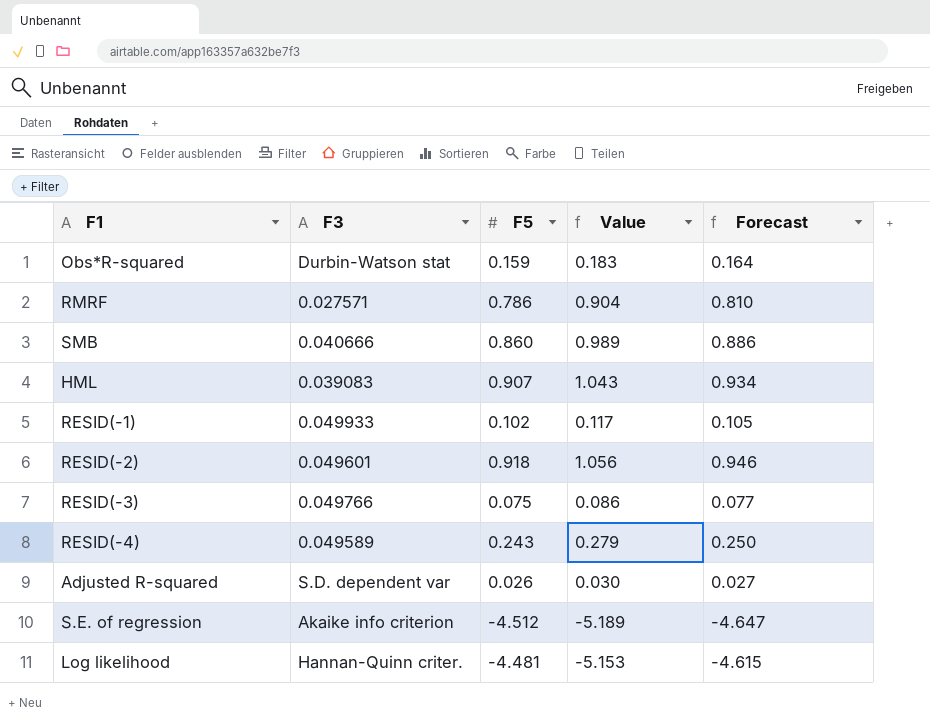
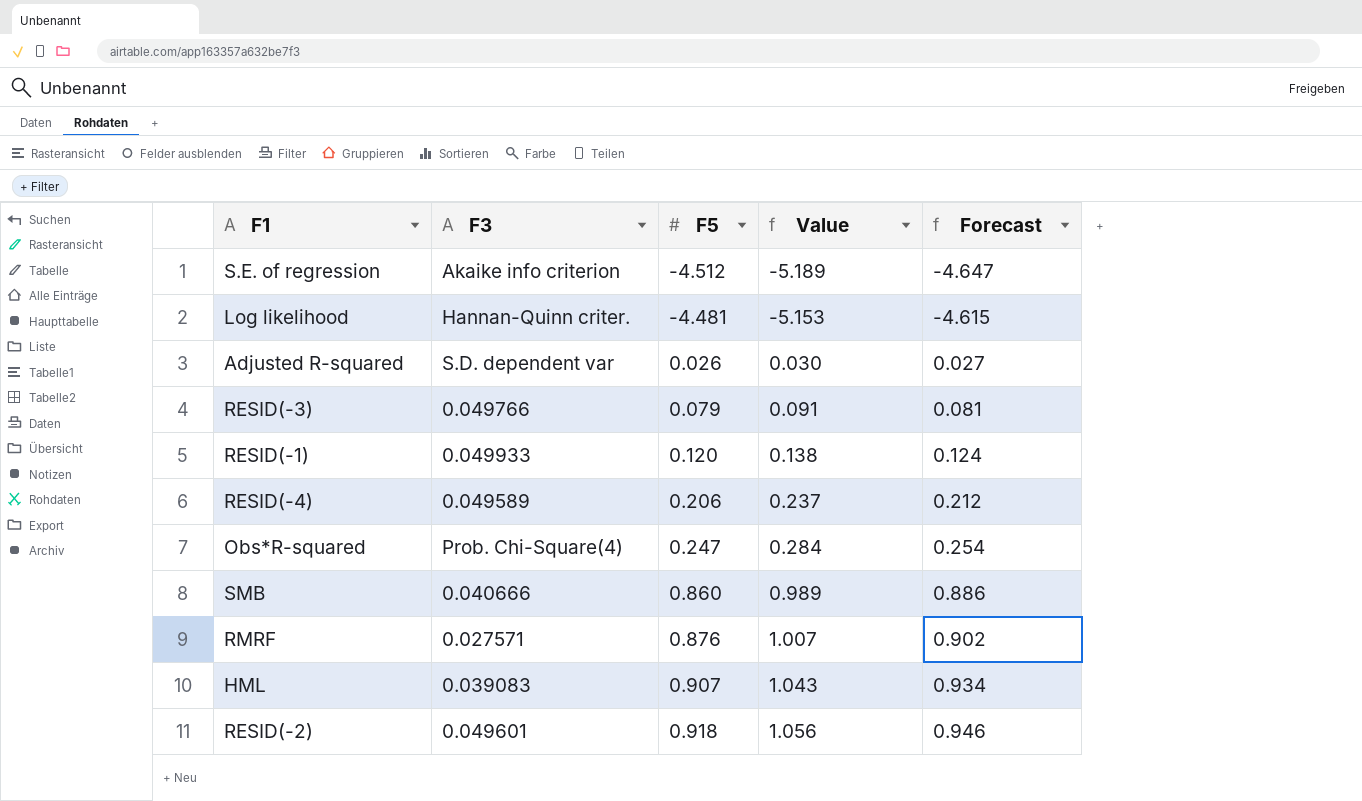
row order: none -> F5 ascending
RESID(-3) | F5: 0.075 -> 0.079
RESID(-3) | Value: 0.086 -> 0.091
RESID(-3) | Forecast: 0.077 -> 0.081
RESID(-1) | F5: 0.102 -> 0.120
RESID(-1) | Value: 0.117 -> 0.138
RESID(-1) | Forecast: 0.105 -> 0.124
RESID(-4) | F5: 0.243 -> 0.206
RESID(-4) | Value: 0.279 -> 0.237
RESID(-4) | Forecast: 0.250 -> 0.212
Obs*R-squared | F3: Durbin-Watson stat -> Prob. Chi-Square(4)
Obs*R-squared | F5: 0.159 -> 0.247
Obs*R-squared | Value: 0.183 -> 0.284
Obs*R-squared | Forecast: 0.164 -> 0.254
RMRF | F5: 0.786 -> 0.876
RMRF | Value: 0.904 -> 1.007
RMRF | Forecast: 0.810 -> 0.902

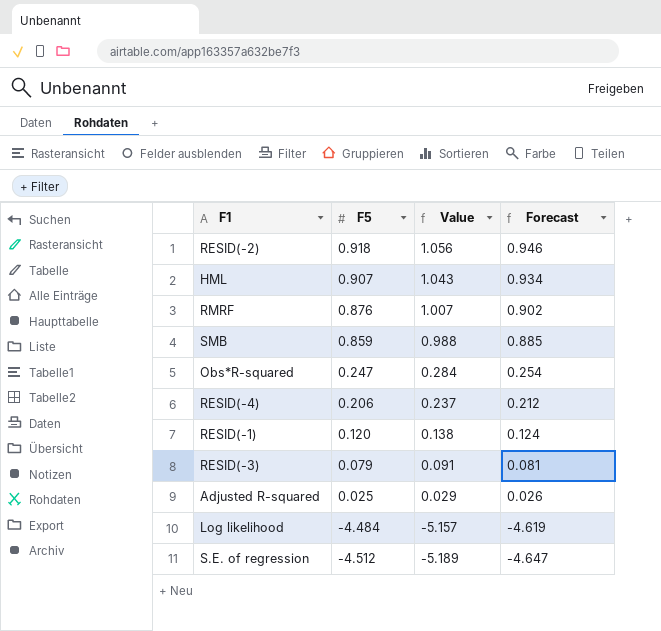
row order: F5 ascending -> F5 descending
column F3 | position: 2 -> none
SMB | F5: 0.860 -> 0.859
SMB | Value: 0.989 -> 0.988
SMB | Forecast: 0.886 -> 0.885
Adjusted R-squared | F5: 0.026 -> 0.025
Adjusted R-squared | Value: 0.030 -> 0.029
Adjusted R-squared | Forecast: 0.027 -> 0.026
Log likelihood | F5: -4.481 -> -4.484
Log likelihood | Value: -5.153 -> -5.157
Log likelihood | Forecast: -4.615 -> -4.619

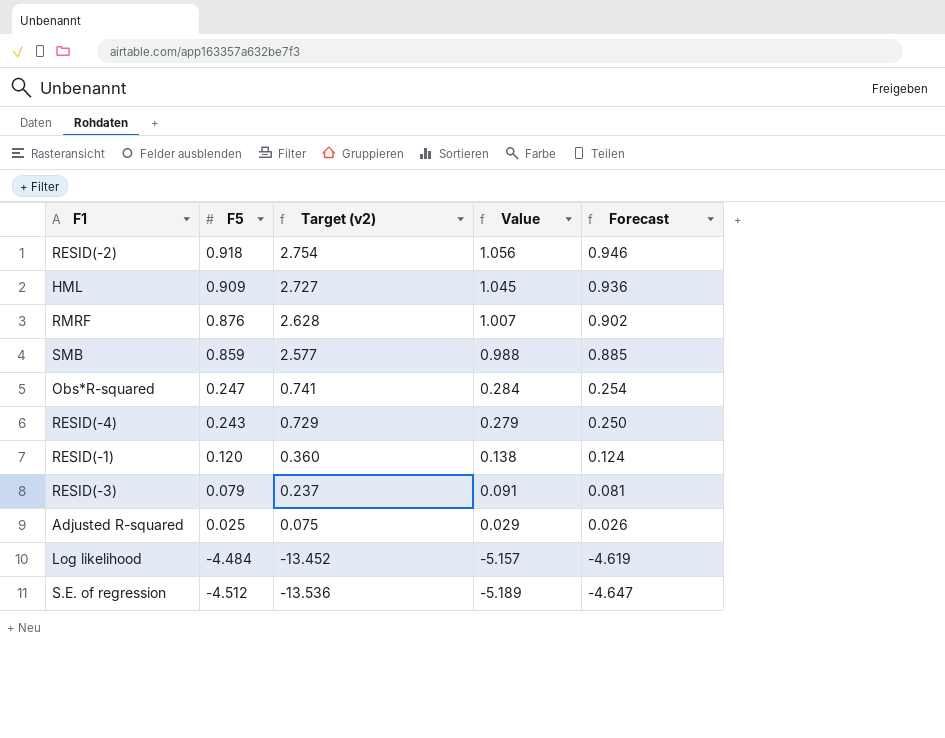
column Target (v2) | formula: none -> [F5] * 3
HML | F5: 0.907 -> 0.909
HML | Value: 1.043 -> 1.045
HML | Forecast: 0.934 -> 0.936
RESID(-4) | F5: 0.206 -> 0.243
RESID(-4) | Value: 0.237 -> 0.279
RESID(-4) | Forecast: 0.212 -> 0.250

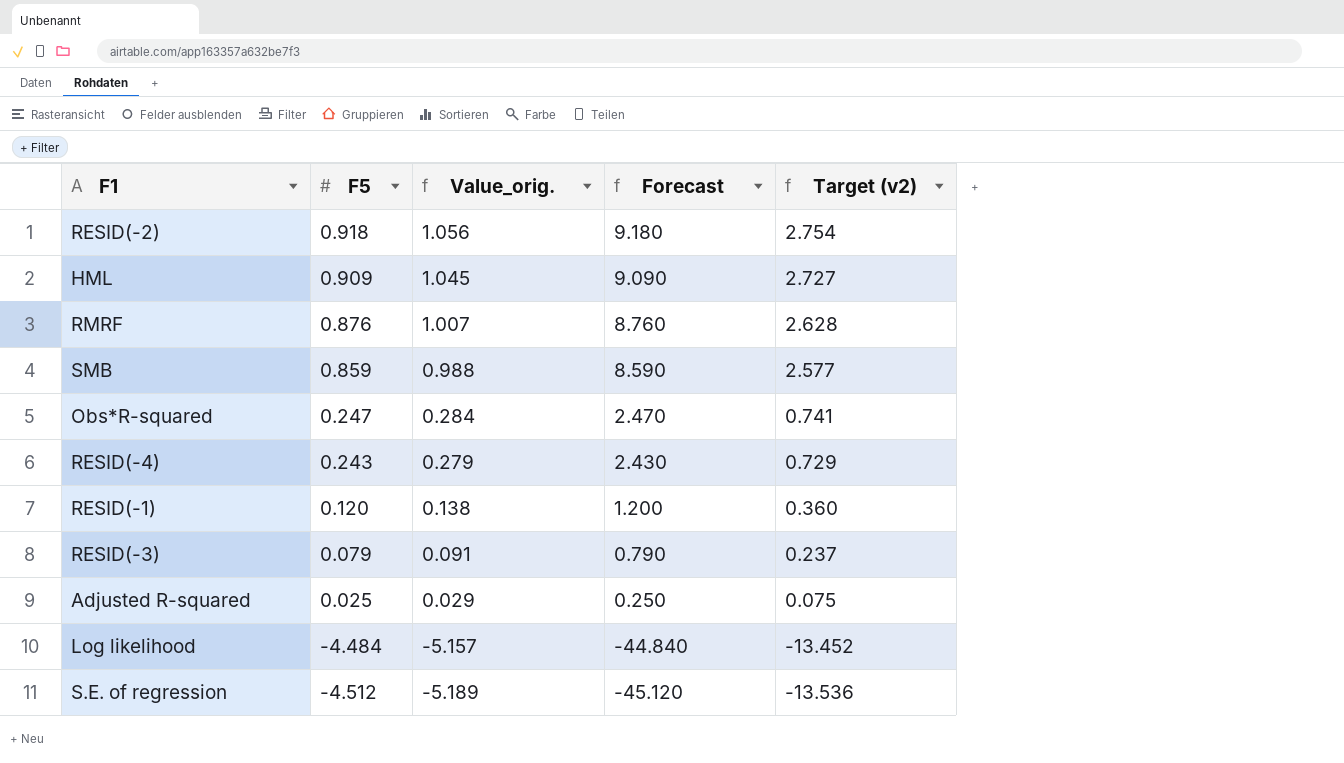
column name: Value -> Value_orig.
column Forecast | formula: [F5] * 1.03 -> [F5] * 10
column Target (v2) | position: 3 -> 5

